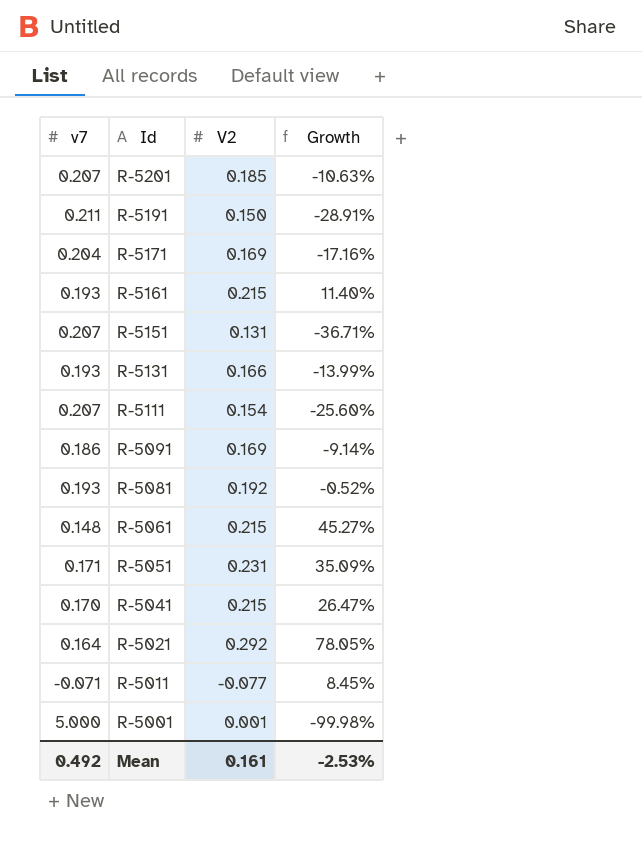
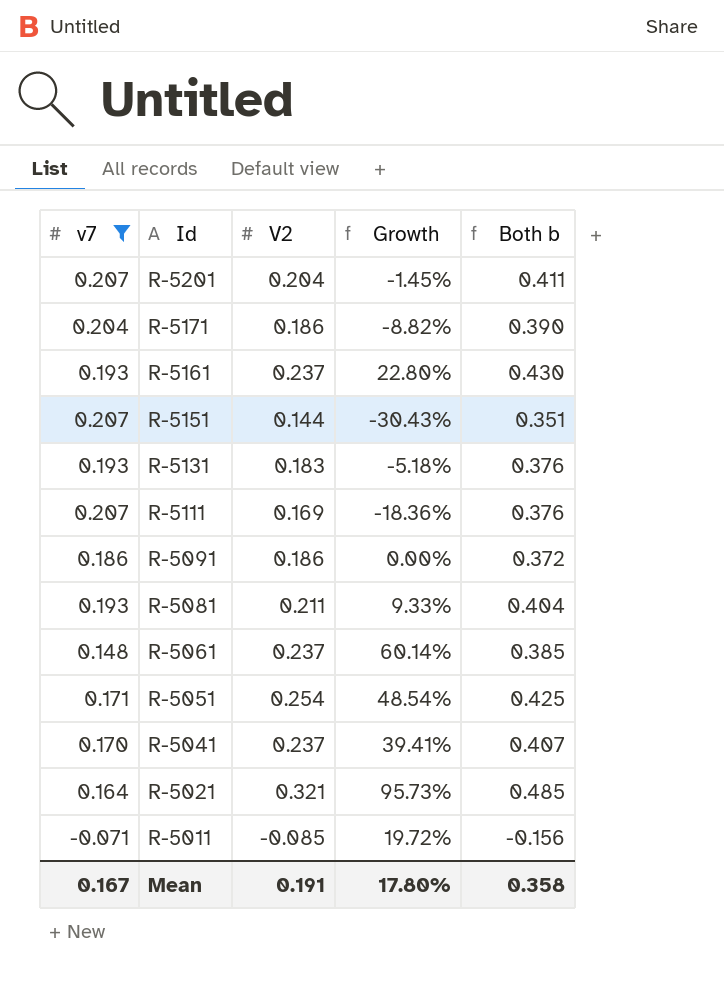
filter: none -> v7 <= 0.207
column Both b | formula: none -> [v7] + [V2]
R-5201 | V2: 0.185 -> 0.204
R-5201 | Growth: -10.63% -> -1.45%
R-5171 | V2: 0.169 -> 0.186
R-5171 | Growth: -17.16% -> -8.82%
R-5161 | V2: 0.215 -> 0.237
R-5161 | Growth: 11.40% -> 22.80%
R-5151 | V2: 0.131 -> 0.144
R-5151 | Growth: -36.71% -> -30.43%
R-5131 | V2: 0.166 -> 0.183
R-5131 | Growth: -13.99% -> -5.18%
R-5111 | V2: 0.154 -> 0.169
R-5111 | Growth: -25.60% -> -18.36%
R-5091 | V2: 0.169 -> 0.186
R-5091 | Growth: -9.14% -> 0.00%
R-5081 | V2: 0.192 -> 0.211
R-5081 | Growth: -0.52% -> 9.33%
R-5061 | V2: 0.215 -> 0.237
R-5061 | Growth: 45.27% -> 60.14%
R-5051 | V2: 0.231 -> 0.254
R-5051 | Growth: 35.09% -> 48.54%
R-5041 | V2: 0.215 -> 0.237
R-5041 | Growth: 26.47% -> 39.41%
R-5021 | V2: 0.292 -> 0.321
R-5021 | Growth: 78.05% -> 95.73%
R-5011 | V2: -0.077 -> -0.085
R-5011 | Growth: 8.45% -> 19.72%
Mean | v7: 0.492 -> 0.167
Mean | V2: 0.161 -> 0.191
Mean | Growth: -2.53% -> 17.80%

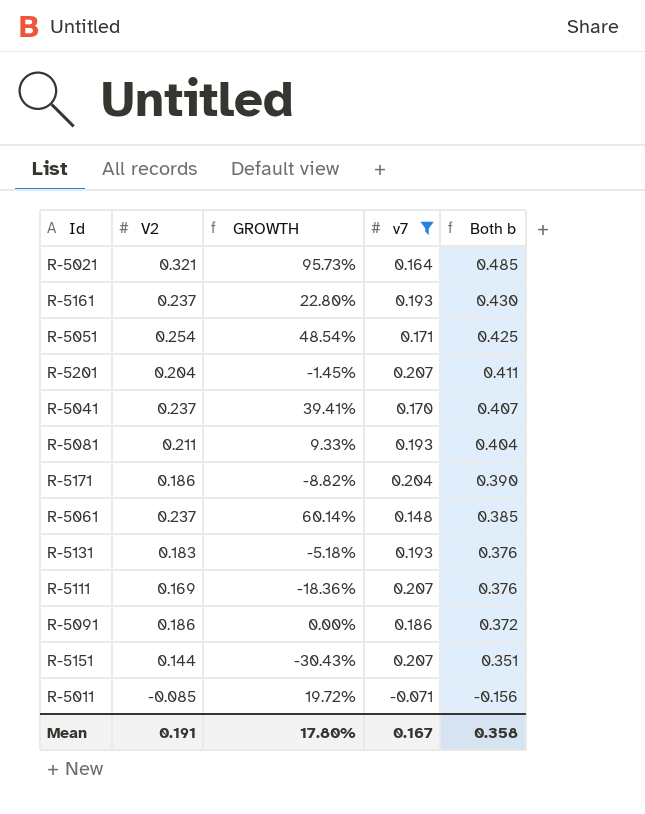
row order: Id descending -> Both b descending
column name: Growth -> GROWTH
column v7 | position: 1 -> 4

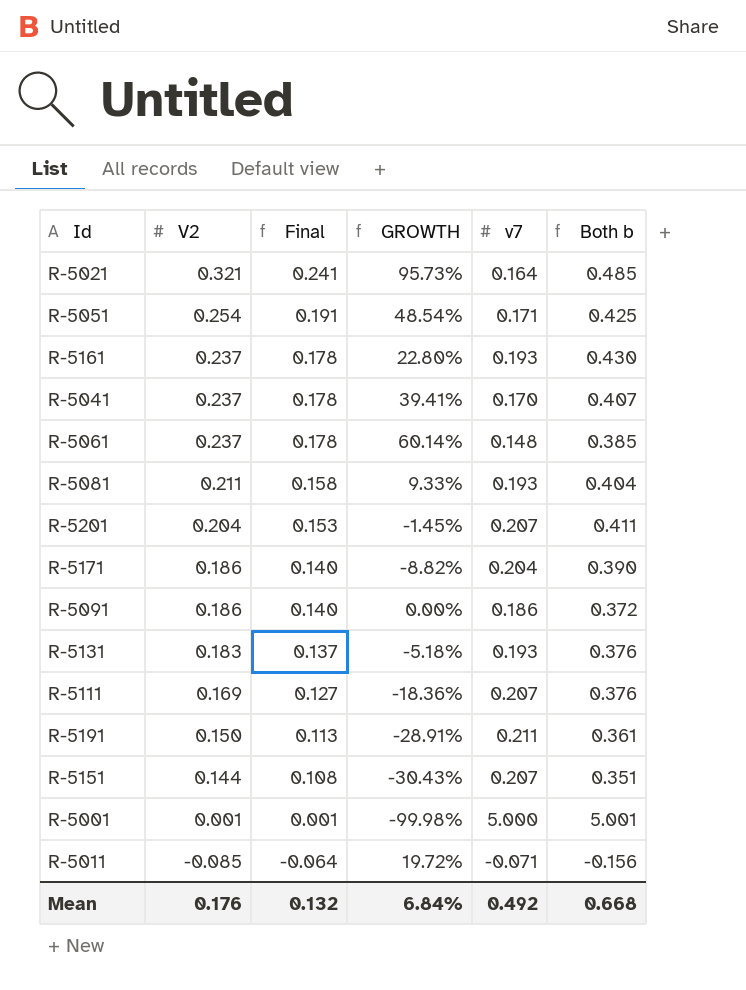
filter: v7 <= 0.207 -> none
row order: Both b descending -> V2 descending
column Final | formula: none -> [V2] * 0.75
Mean | V2: 0.191 -> 0.176
Mean | GROWTH: 17.80% -> 6.84%
Mean | v7: 0.167 -> 0.492
Mean | Both b: 0.358 -> 0.668

